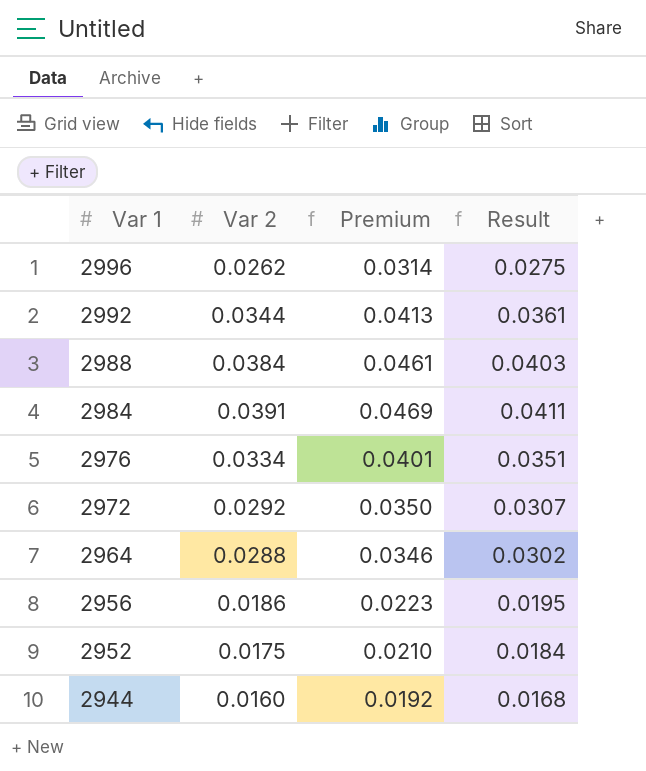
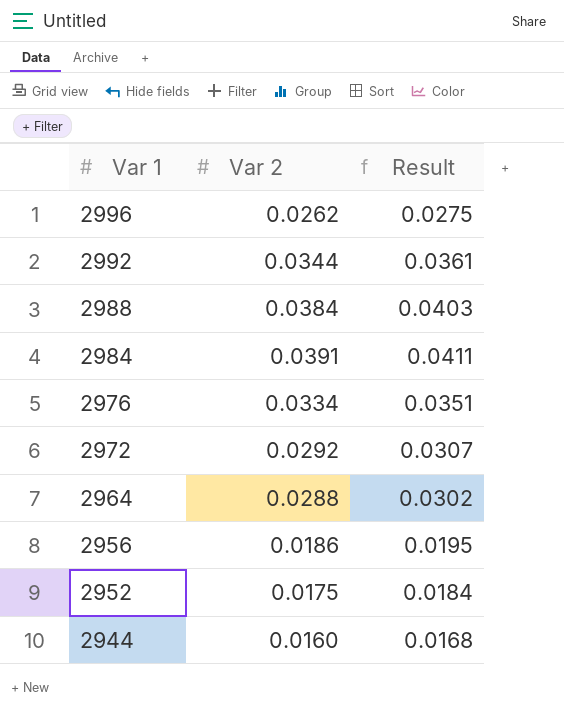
column Premium | formula: [Var 2] * 1.2 -> none

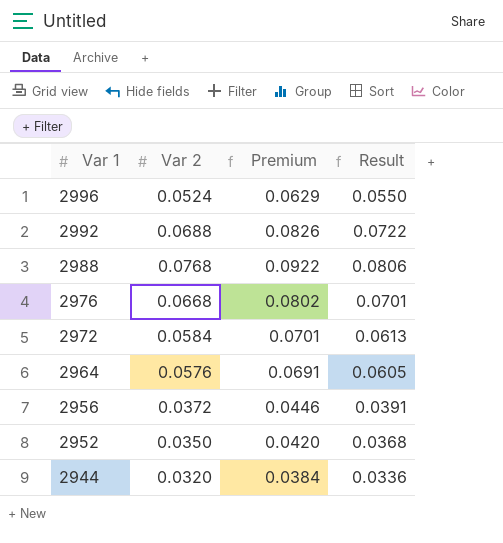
column Premium | formula: none -> [Var 2] * 1.2
row 2984: 0.0391 | 0.0411 -> none
2996 | Var 2: 0.0262 -> 0.0524
2996 | Result: 0.0275 -> 0.0550
2992 | Var 2: 0.0344 -> 0.0688
2992 | Result: 0.0361 -> 0.0722
2988 | Var 2: 0.0384 -> 0.0768
2988 | Result: 0.0403 -> 0.0806
2976 | Var 2: 0.0334 -> 0.0668
2976 | Result: 0.0351 -> 0.0701
2972 | Var 2: 0.0292 -> 0.0584
2972 | Result: 0.0307 -> 0.0613
2964 | Var 2: 0.0288 -> 0.0576
2964 | Result: 0.0302 -> 0.0605
2956 | Var 2: 0.0186 -> 0.0372
2956 | Result: 0.0195 -> 0.0391
2952 | Var 2: 0.0175 -> 0.0350
2952 | Result: 0.0184 -> 0.0368
2944 | Var 2: 0.0160 -> 0.0320
2944 | Result: 0.0168 -> 0.0336

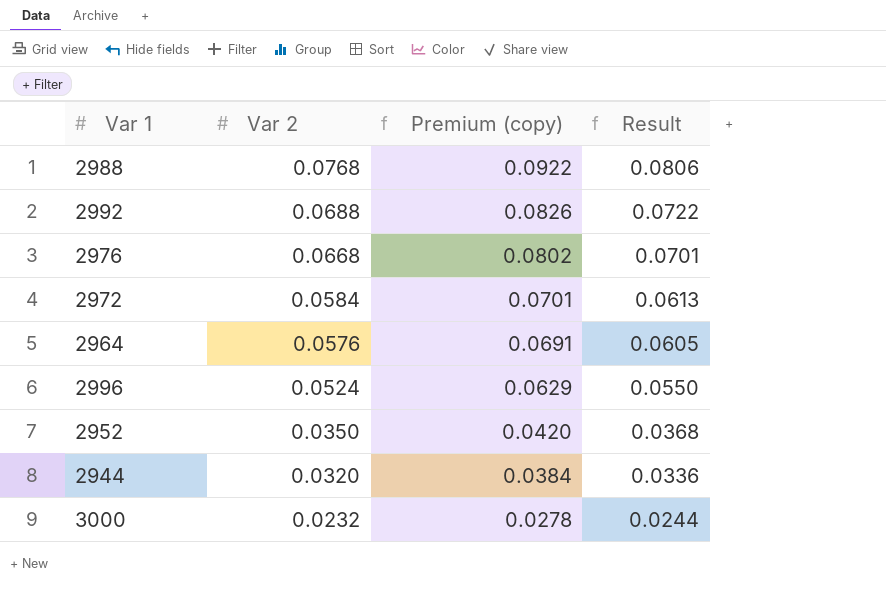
row order: Var 1 descending -> Var 2 descending
column name: Premium -> Premium (copy)
row 2956: 0.0372 | 0.0446 | 0.0391 -> none
row 3000: none -> 0.0232 | 0.0278 | 0.0244

